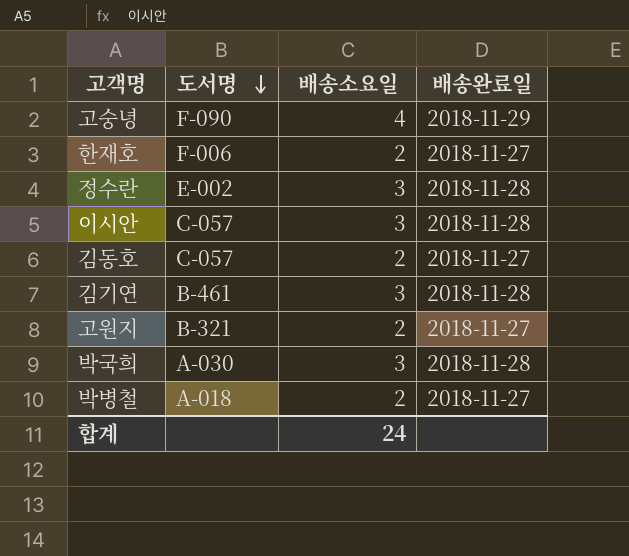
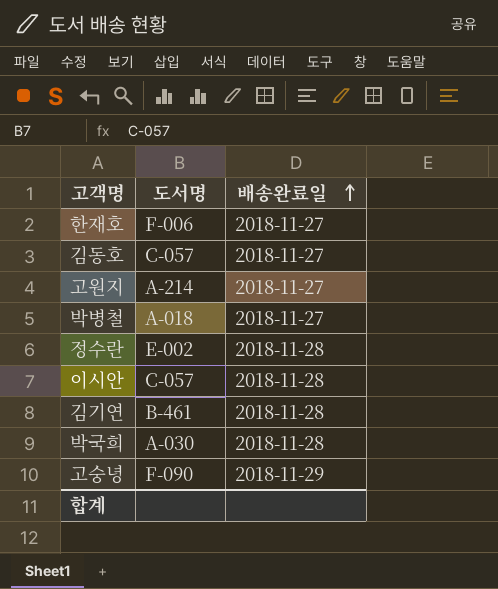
row order: 도서명 descending -> 배송완료일 ascending
column 배송소요일 | position: 3 -> none
고원지 | 도서명: B-321 -> A-214

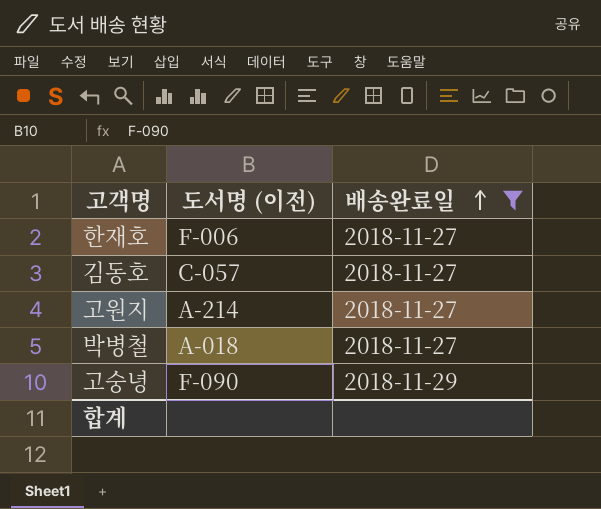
filter: none -> 배송완료일 != 2018-11-28
column name: 도서명 -> 도서명 (이전)

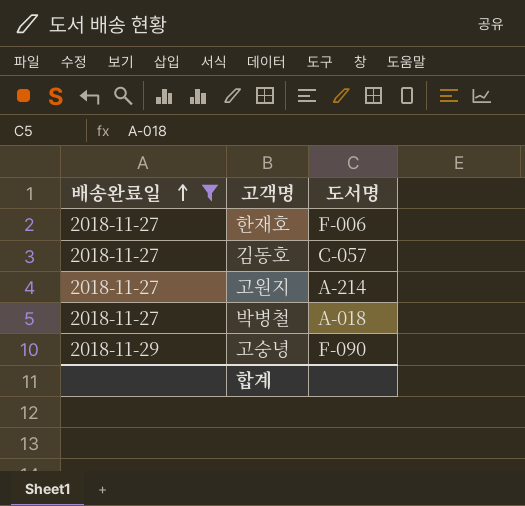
column 배송완료일 | position: 3 -> 1
column name: 도서명 (이전) -> 도서명

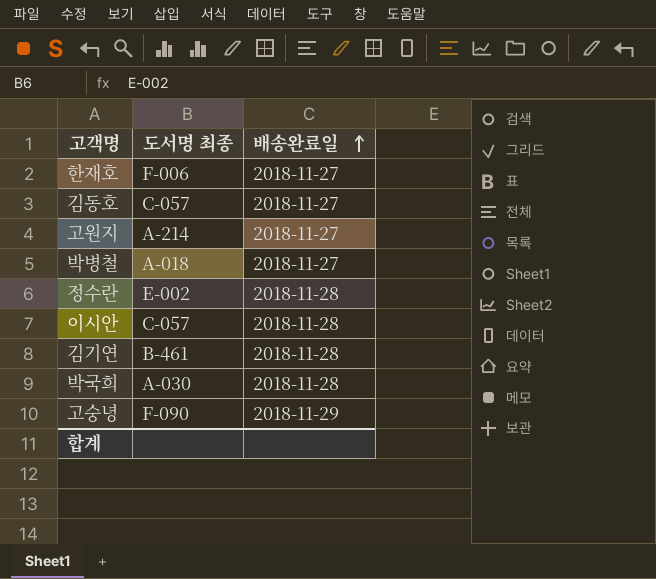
filter: 배송완료일 != 2018-11-28 -> none
column name: 도서명 -> 도서명 최종
column 배송완료일 | position: 1 -> 3

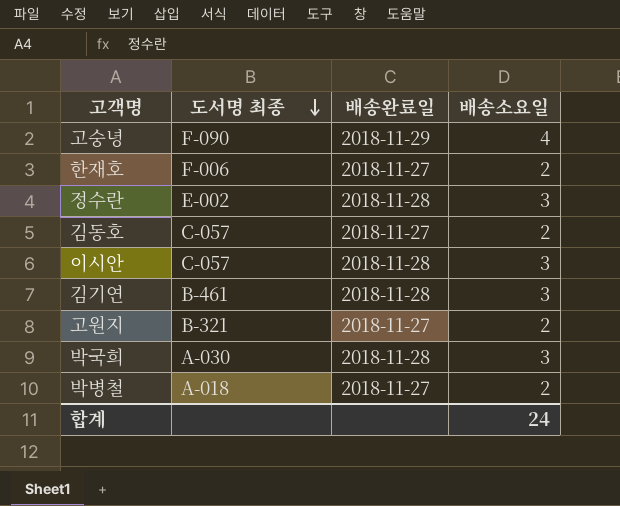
row order: 배송완료일 ascending -> 도서명 최종 descending
column 배송소요일 | position: none -> 4
고원지 | 도서명 최종: A-214 -> B-321

